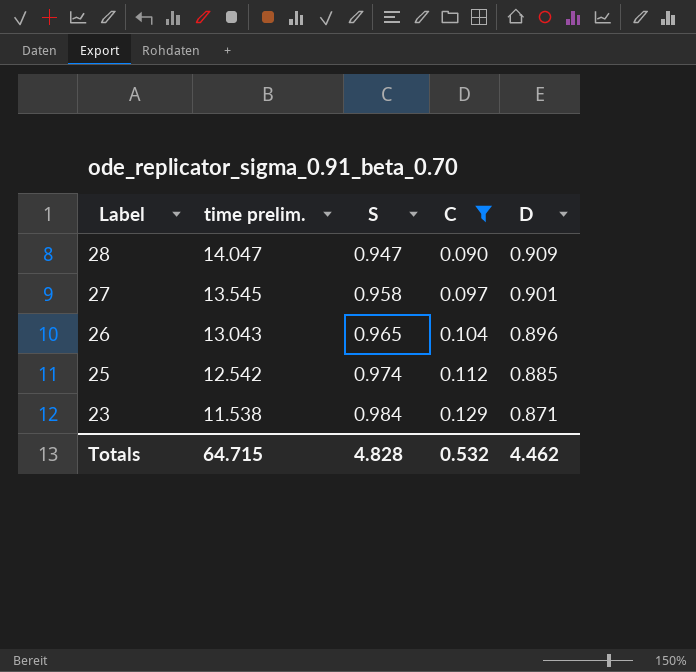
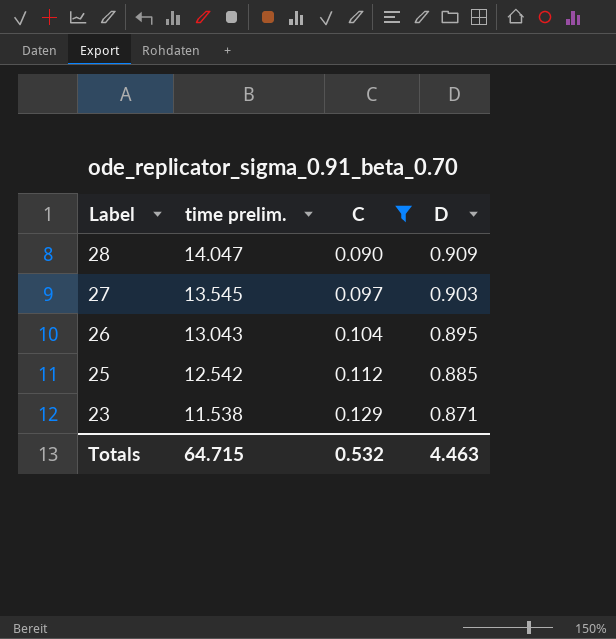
column S | position: 3 -> none
27 | D: 0.901 -> 0.903
26 | D: 0.896 -> 0.895
Totals | D: 4.462 -> 4.463

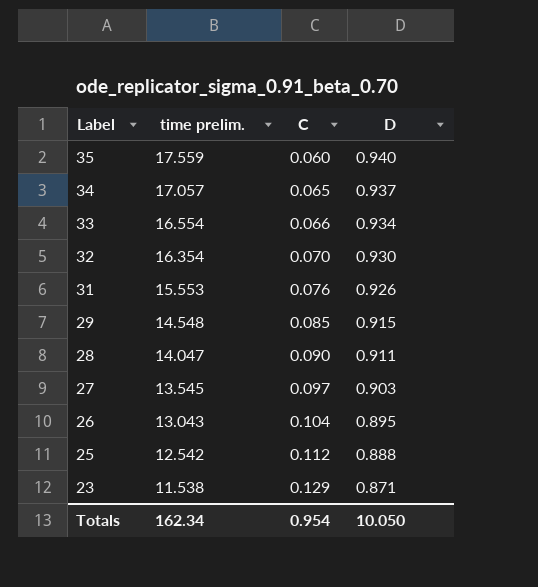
filter: C >= 0.090 -> none
28 | D: 0.909 -> 0.911
25 | D: 0.885 -> 0.888
Totals | time prelim.: 64.715 -> 162.34
Totals | C: 0.532 -> 0.954
Totals | D: 4.463 -> 10.050

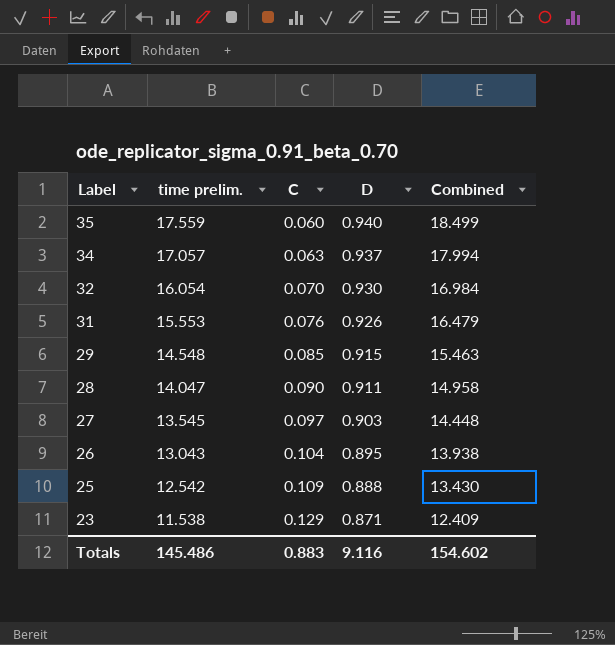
column Combined | formula: none -> [time prelim.] + [D]
row 33: 16.554 | 0.066 | 0.934 -> none
34 | C: 0.065 -> 0.063
32 | time prelim.: 16.354 -> 16.054
25 | C: 0.112 -> 0.109
Totals | time prelim.: 162.34 -> 145.486
Totals | C: 0.954 -> 0.883
Totals | D: 10.050 -> 9.116

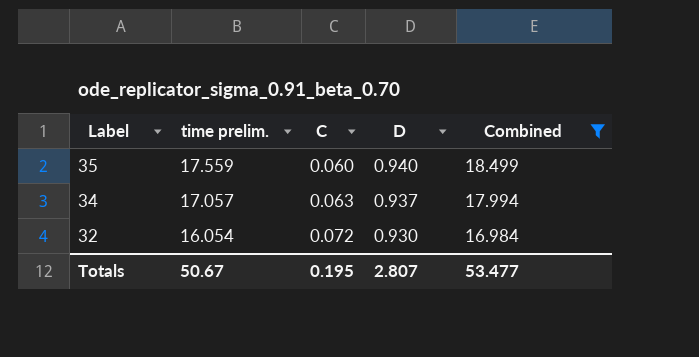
filter: none -> Combined >= 16.984
32 | C: 0.070 -> 0.072
Totals | time prelim.: 145.486 -> 50.67
Totals | C: 0.883 -> 0.195
Totals | D: 9.116 -> 2.807
Totals | Combined: 154.602 -> 53.477

